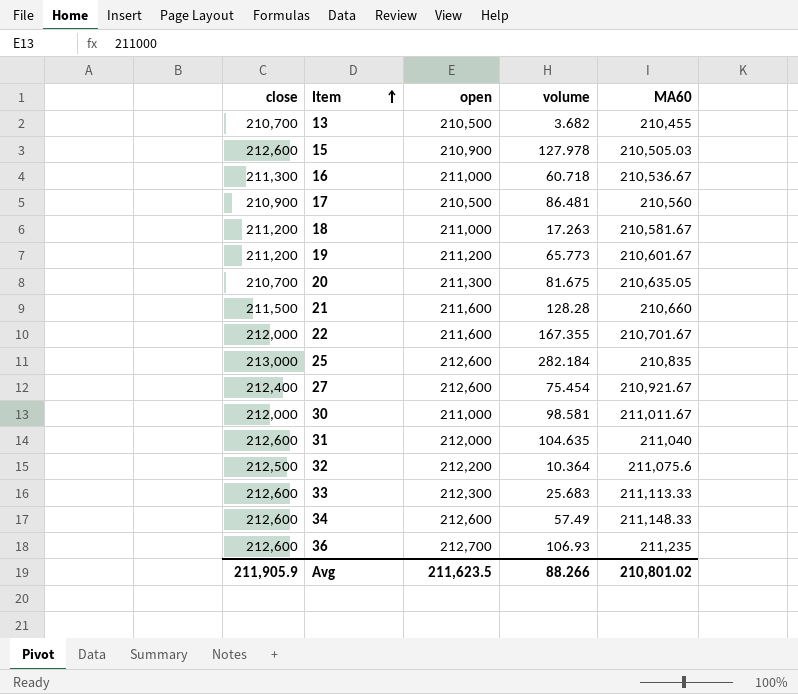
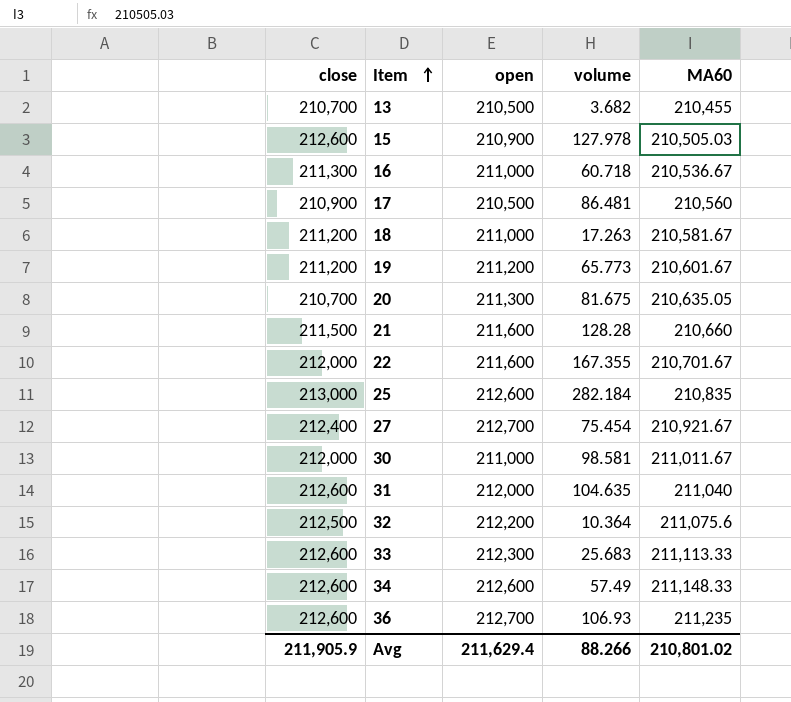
27 | open: 212,600 -> 212,700
Avg | open: 211,623.5 -> 211,629.4

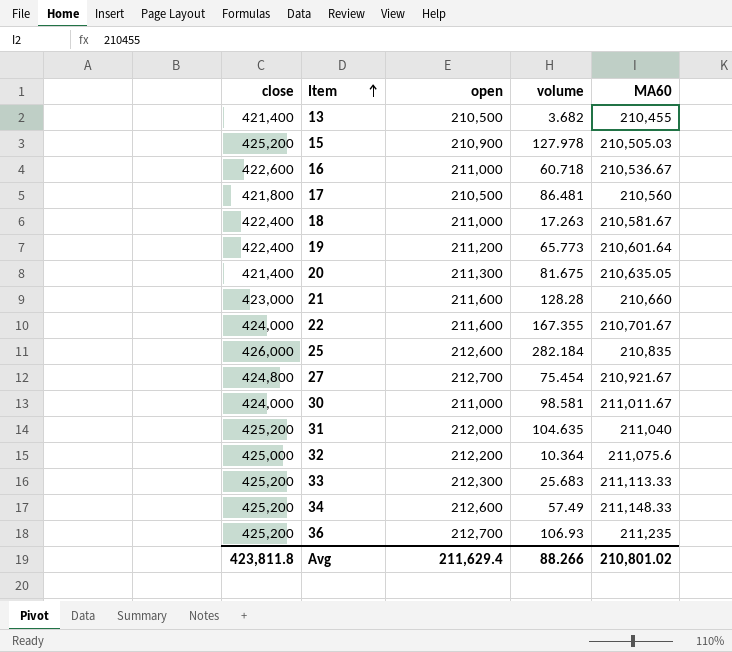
13 | close: 210,700 -> 421,400
15 | close: 212,600 -> 425,200
16 | close: 211,300 -> 422,600
17 | close: 210,900 -> 421,800
18 | close: 211,200 -> 422,400
19 | close: 211,200 -> 422,400
19 | MA60: 210,601.67 -> 210,601.64
20 | close: 210,700 -> 421,400
21 | close: 211,500 -> 423,000
22 | close: 212,000 -> 424,000
25 | close: 213,000 -> 426,000
27 | close: 212,400 -> 424,800
30 | close: 212,000 -> 424,000
31 | close: 212,600 -> 425,200
32 | close: 212,500 -> 425,000
33 | close: 212,600 -> 425,200
34 | close: 212,600 -> 425,200
36 | close: 212,600 -> 425,200
Avg | close: 211,905.9 -> 423,811.8

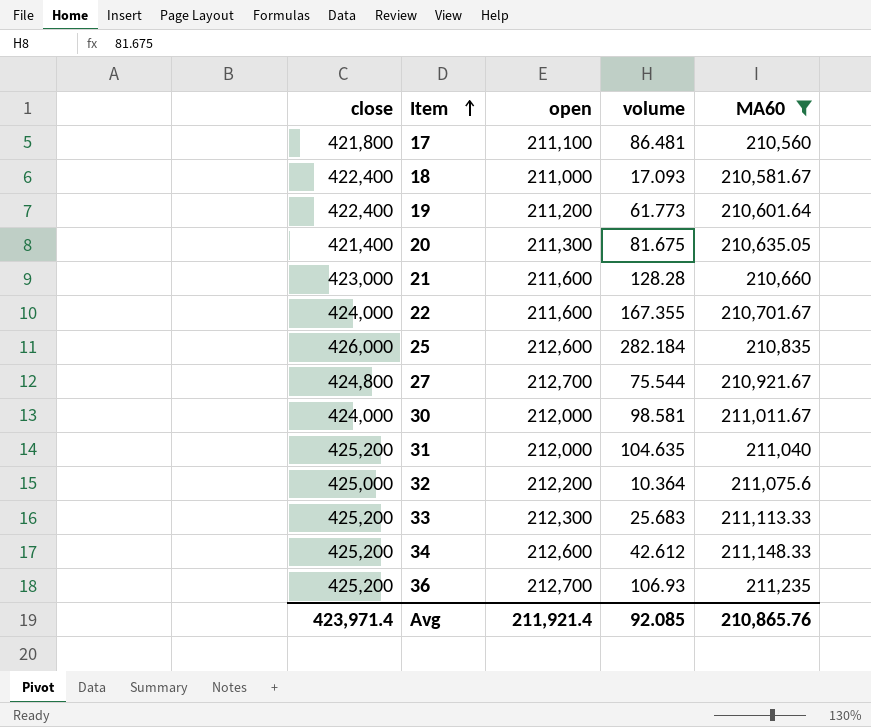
filter: none -> MA60 >= 210,560
17 | open: 210,500 -> 211,100
18 | volume: 17.263 -> 17.093
19 | volume: 65.773 -> 61.773
27 | volume: 75.454 -> 75.544
30 | open: 211,000 -> 212,000
34 | volume: 57.49 -> 42.612
Avg | close: 423,811.8 -> 423,971.4
Avg | open: 211,629.4 -> 211,921.4
Avg | volume: 88.266 -> 92.085
Avg | MA60: 210,801.02 -> 210,865.76

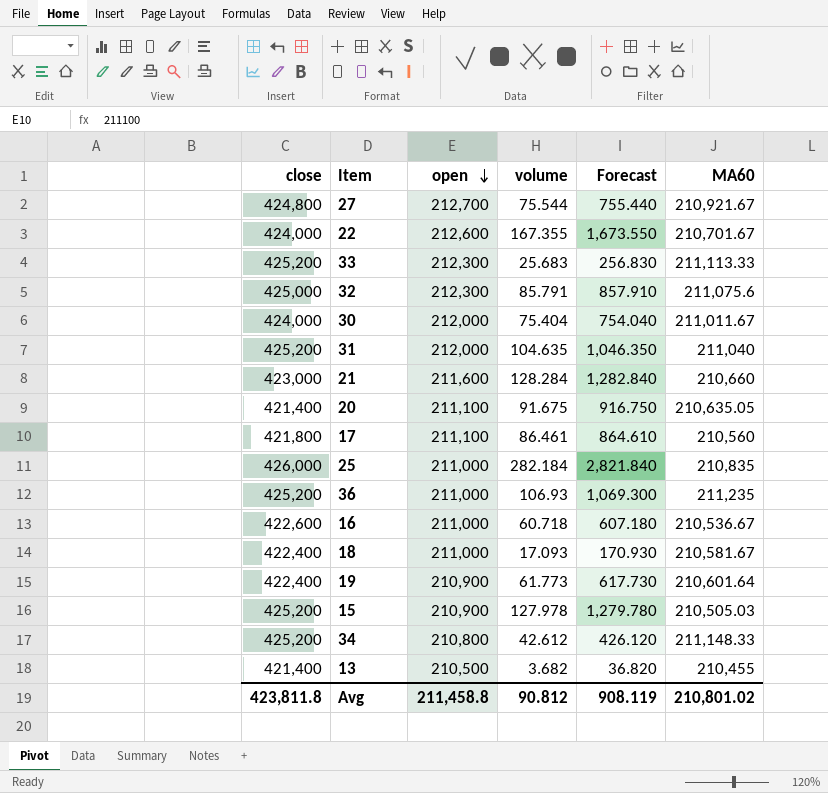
filter: MA60 >= 210,560 -> none
row order: Item ascending -> open descending
column Forecast | formula: none -> [volume] * 10
22 | open: 211,600 -> 212,600
32 | open: 212,200 -> 212,300
32 | volume: 10.364 -> 85.791
30 | volume: 98.581 -> 75.404
21 | volume: 128.28 -> 128.284
20 | open: 211,300 -> 211,100
20 | volume: 81.675 -> 91.675
17 | volume: 86.481 -> 86.461
25 | open: 212,600 -> 211,000
36 | open: 212,700 -> 211,000
19 | open: 211,200 -> 210,900
34 | open: 212,600 -> 210,800
Avg | close: 423,971.4 -> 423,811.8
Avg | open: 211,921.4 -> 211,458.8
Avg | volume: 92.085 -> 90.812
Avg | MA60: 210,865.76 -> 210,801.02

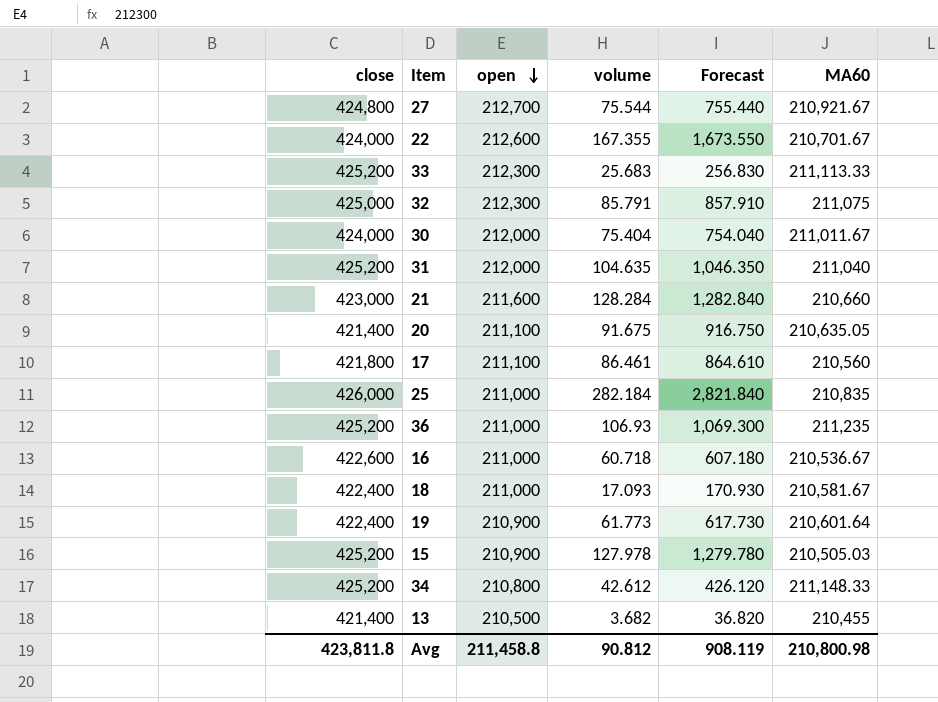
32 | MA60: 211,075.6 -> 211,075
Avg | MA60: 210,801.02 -> 210,800.98

